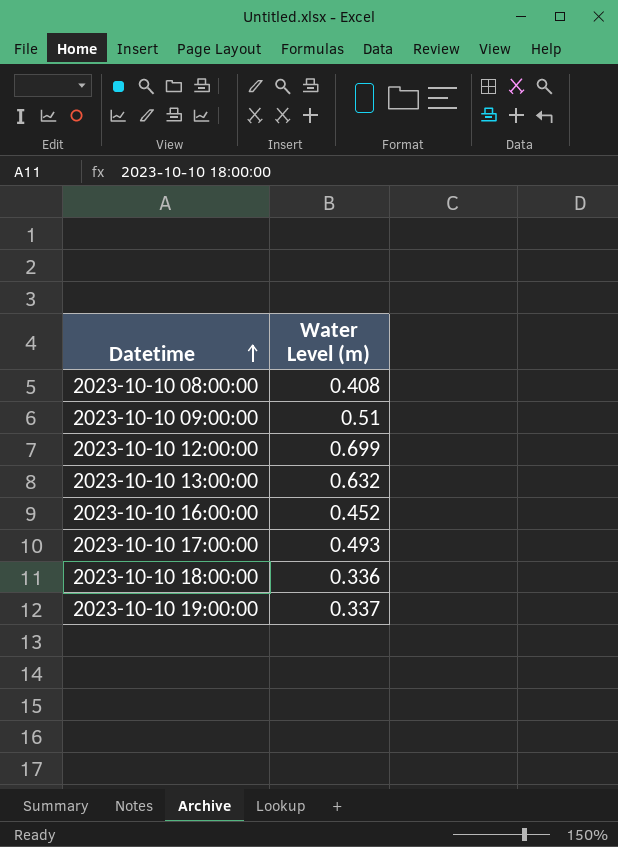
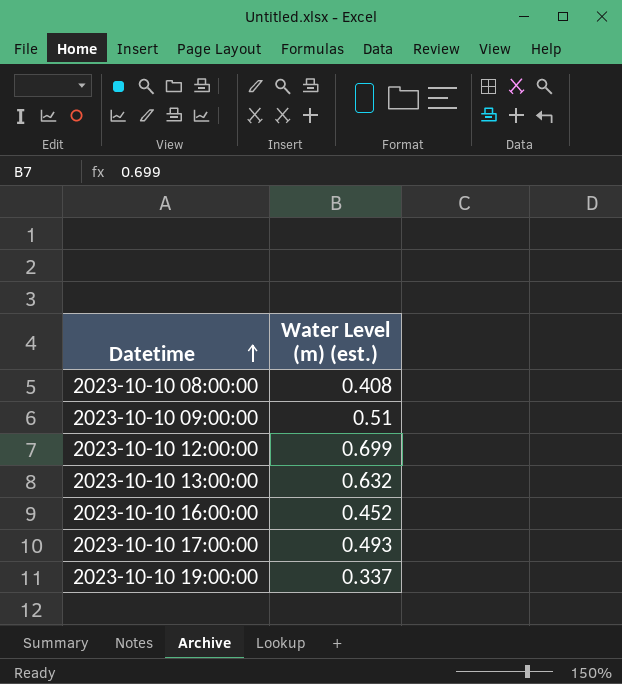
column name: Water Level (m) -> Water Level (m) (est.)
row 2023-10-10 18:00:00: 0.336 -> none

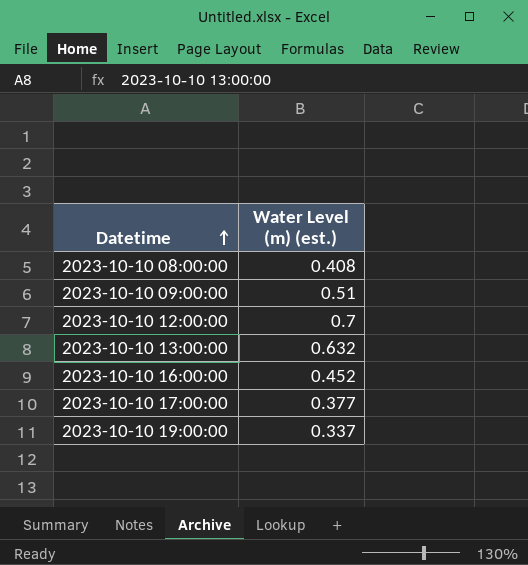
2023-10-10 12:00:00 | Water Level (m) (est.): 0.699 -> 0.7
2023-10-10 17:00:00 | Water Level (m) (est.): 0.493 -> 0.377

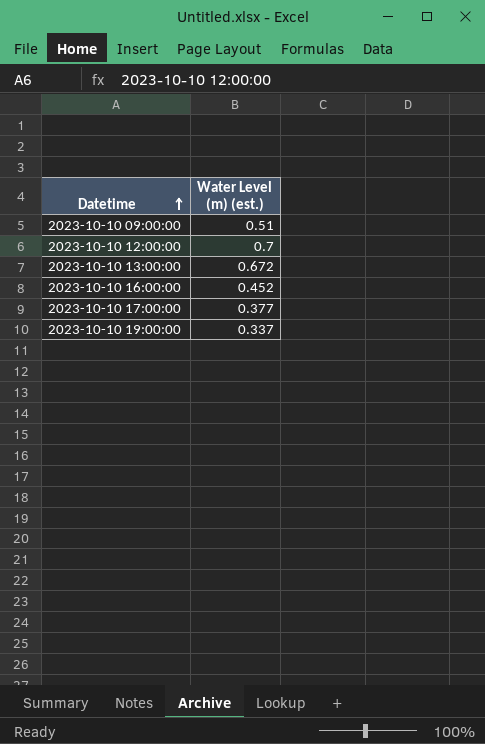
row 2023-10-10 08:00:00: 0.408 -> none
2023-10-10 13:00:00 | Water Level (m) (est.): 0.632 -> 0.672

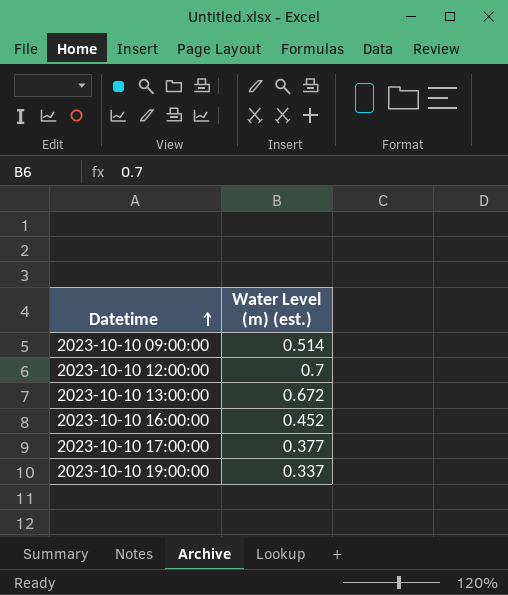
2023-10-10 09:00:00 | Water Level (m) (est.): 0.51 -> 0.514

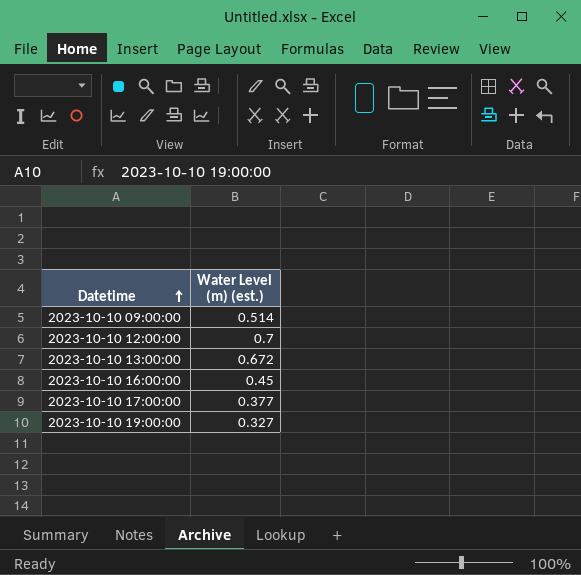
2023-10-10 16:00:00 | Water Level (m) (est.): 0.452 -> 0.45
2023-10-10 19:00:00 | Water Level (m) (est.): 0.337 -> 0.327

